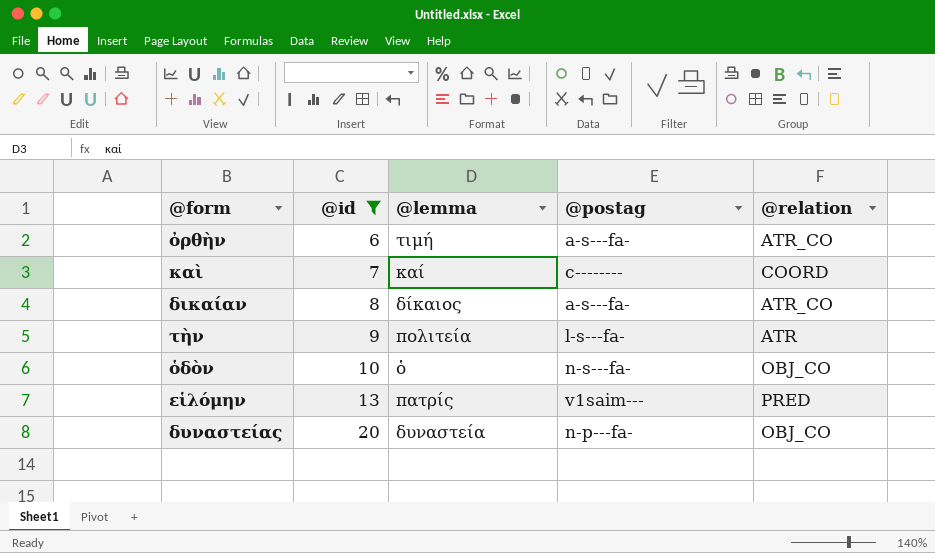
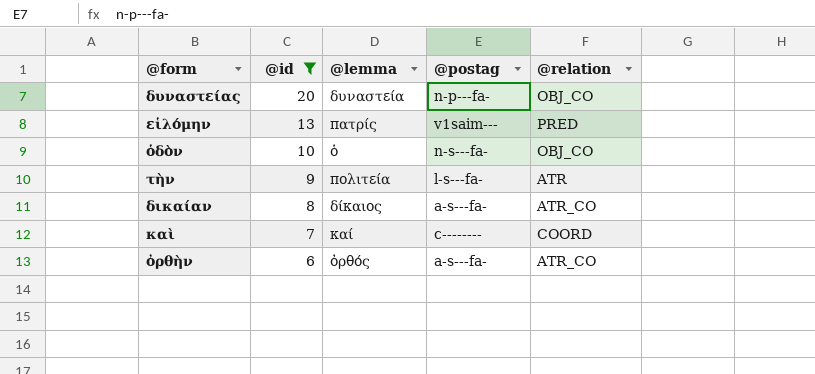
row order: @id ascending -> @id descending
ὀρθὴν | @lemma: τιμή -> ὀρθός

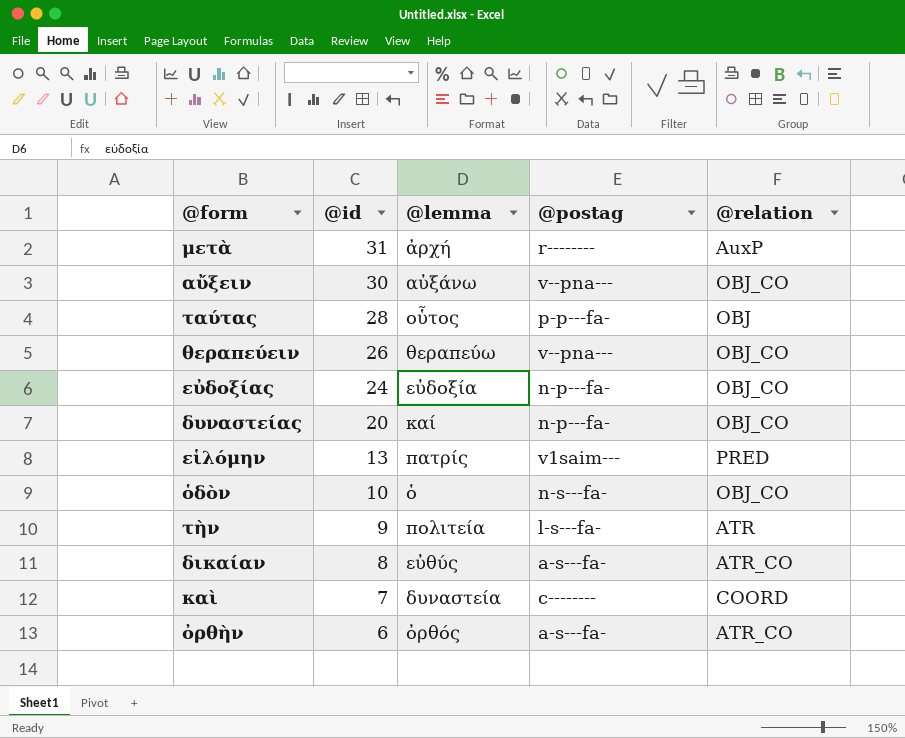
filter: @id <= 20 -> none
δυναστείας | @lemma: δυναστεία -> καί
δικαίαν | @lemma: δίκαιος -> εὐθύς
καὶ | @lemma: καί -> δυναστεία

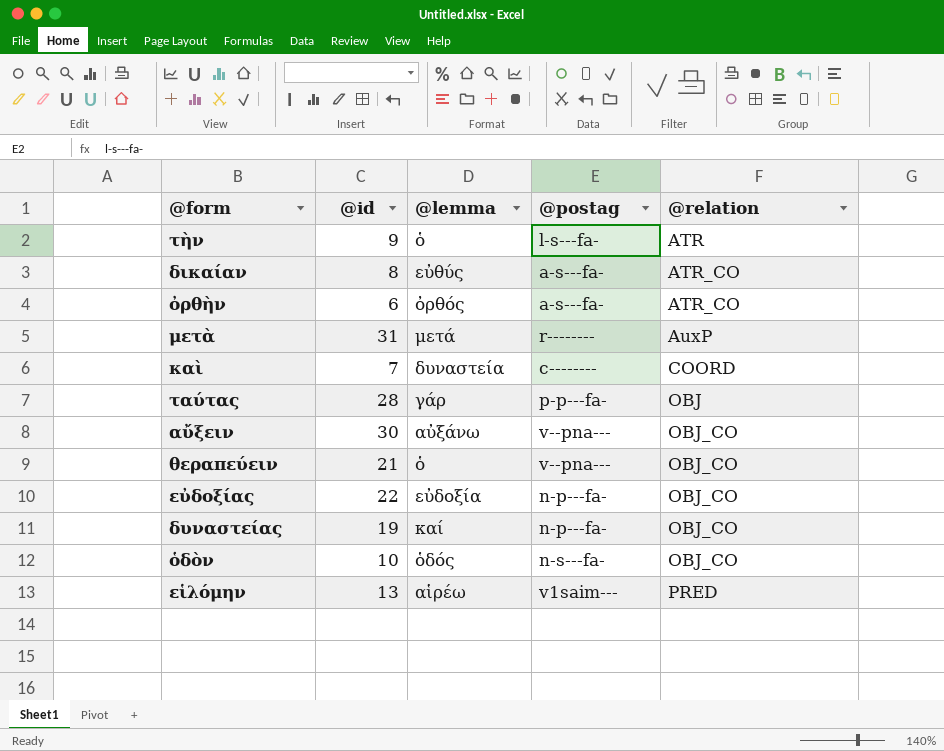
row order: @id descending -> @relation ascending
τὴν | @lemma: πολιτεία -> ὁ
μετὰ | @lemma: ἀρχή -> μετά
ταύτας | @lemma: οὗτος -> γάρ
θεραπεύειν | @id: 26 -> 21
θεραπεύειν | @lemma: θεραπεύω -> ὁ
εὐδοξίας | @id: 24 -> 22
δυναστείας | @id: 20 -> 19
ὁδὸν | @lemma: ὁ -> ὁδός
εἱλόμην | @lemma: πατρίς -> αἱρέω

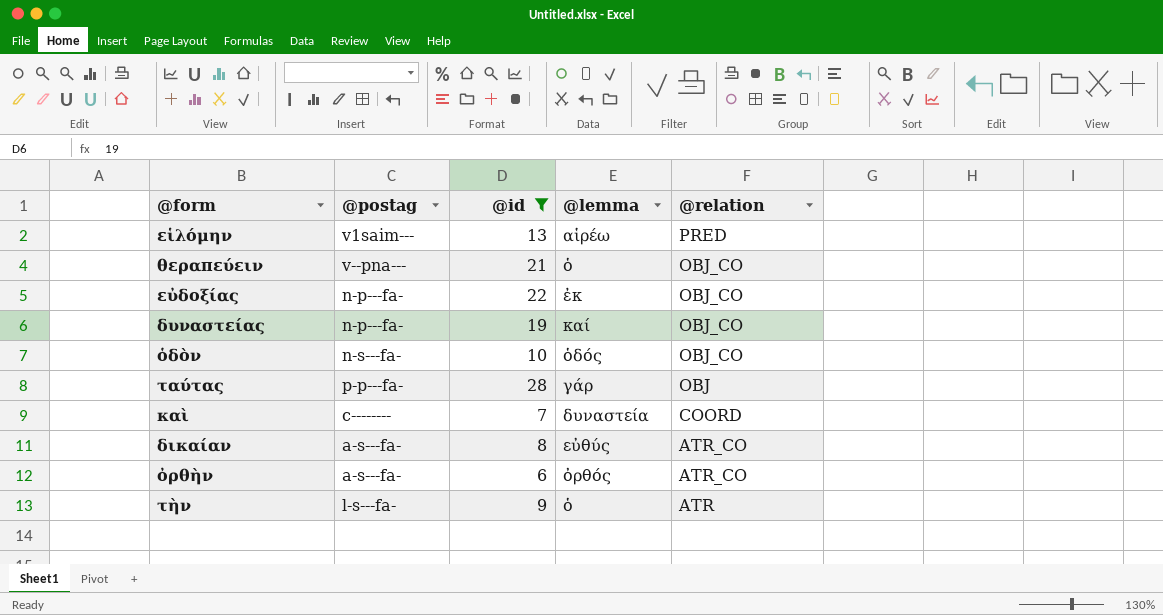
filter: none -> @id <= 28
row order: @relation ascending -> @relation descending
column @postag | position: 4 -> 2
εὐδοξίας | @lemma: εὐδοξία -> ἐκ

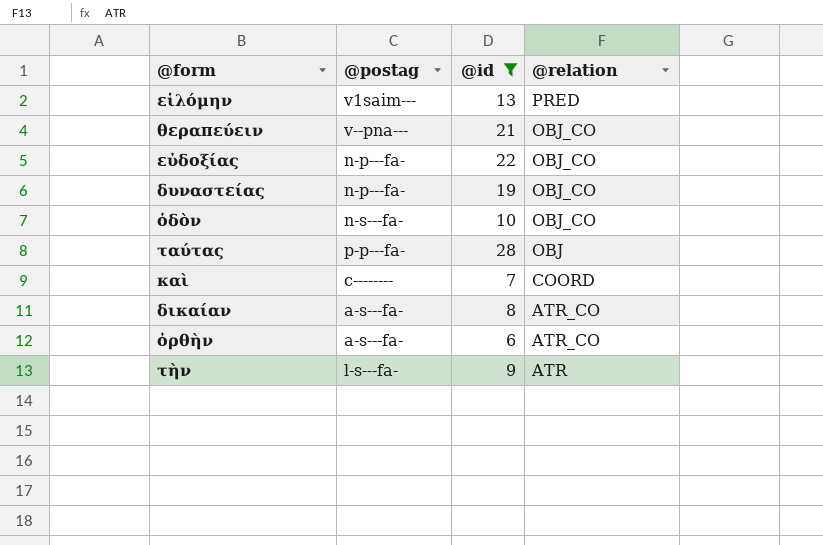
column @lemma | position: 4 -> none

